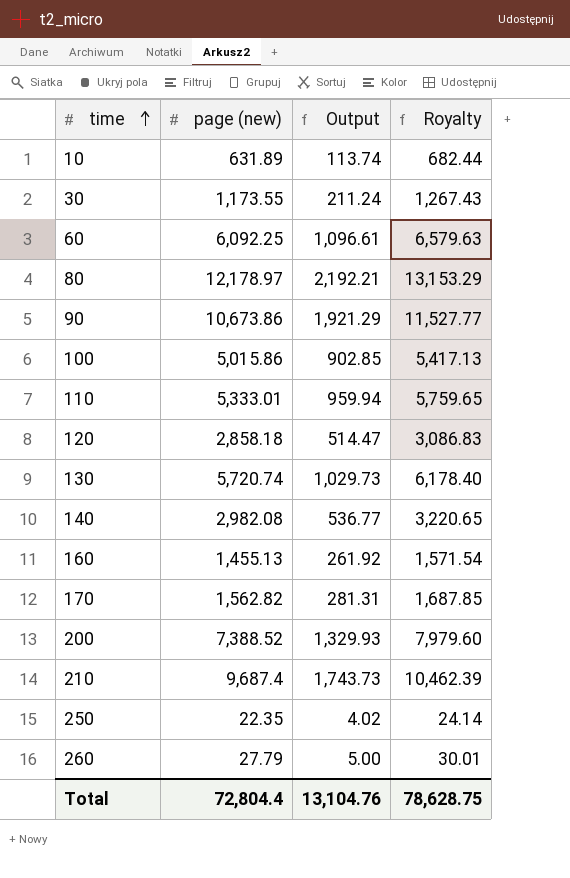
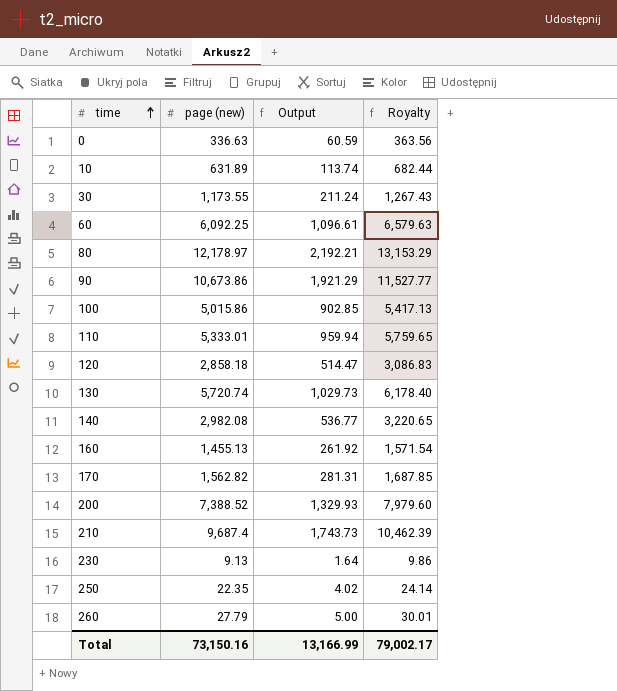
row 0: none -> 336.63 | 60.59 | 363.56
row 230: none -> 9.13 | 1.64 | 9.86
Total | page (new): 72,804.4 -> 73,150.16
Total | Output: 13,104.76 -> 13,166.99
Total | Royalty: 78,628.75 -> 79,002.17

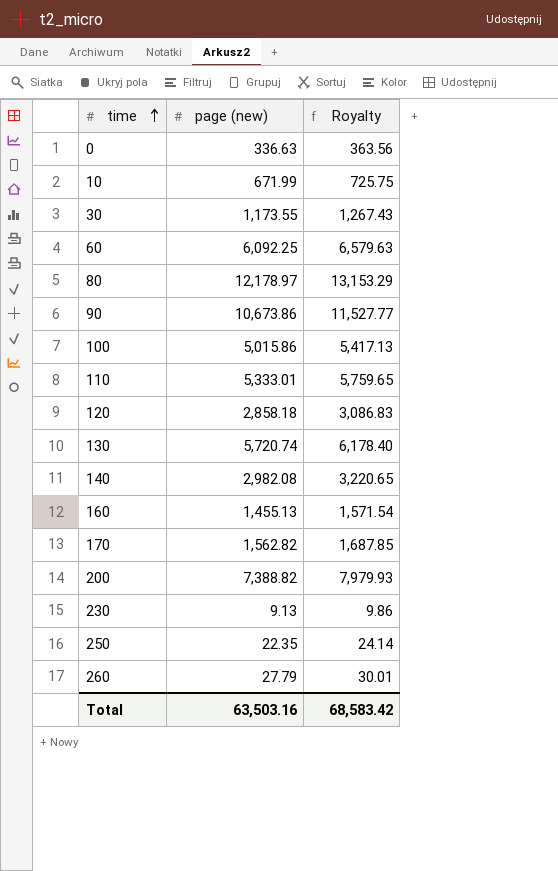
column Output | formula: [page (new)] * 0.18 -> none
row 210: 9,687.4 | 1,743.73 | 10,462.39 -> none
10 | page (new): 631.89 -> 671.99
10 | Royalty: 682.44 -> 725.75
200 | page (new): 7,388.52 -> 7,388.82
200 | Royalty: 7,979.60 -> 7,979.93
Total | page (new): 73,150.16 -> 63,503.16
Total | Royalty: 79,002.17 -> 68,583.42

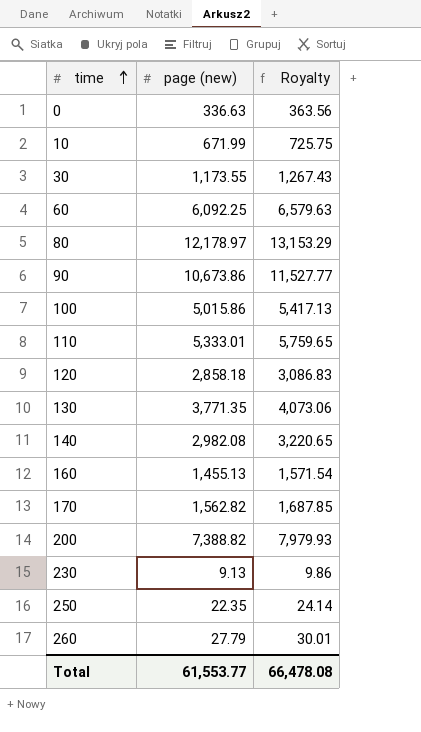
130 | page (new): 5,720.74 -> 3,771.35
130 | Royalty: 6,178.40 -> 4,073.06
Total | page (new): 63,503.16 -> 61,553.77
Total | Royalty: 68,583.42 -> 66,478.08

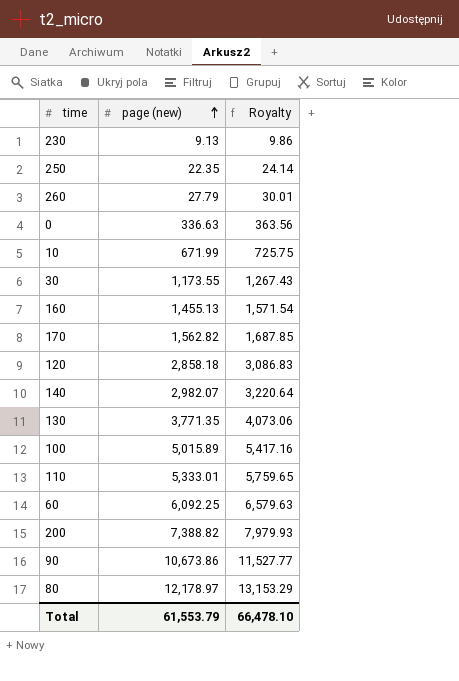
row order: time ascending -> page (new) ascending
140 | page (new): 2,982.08 -> 2,982.07
140 | Royalty: 3,220.65 -> 3,220.64
100 | page (new): 5,015.86 -> 5,015.89
100 | Royalty: 5,417.13 -> 5,417.16
Total | page (new): 61,553.77 -> 61,553.79
Total | Royalty: 66,478.08 -> 66,478.10

